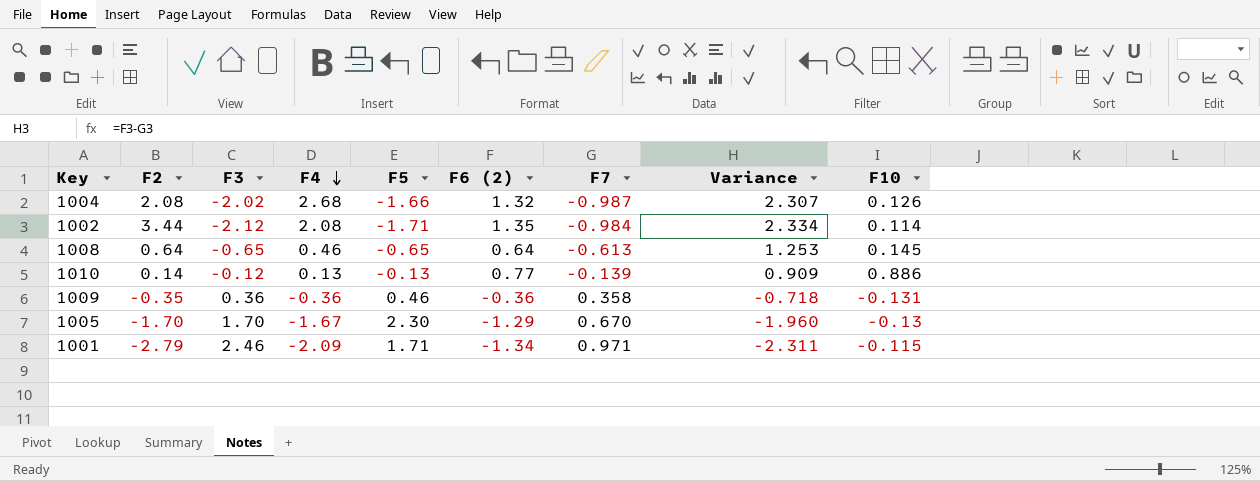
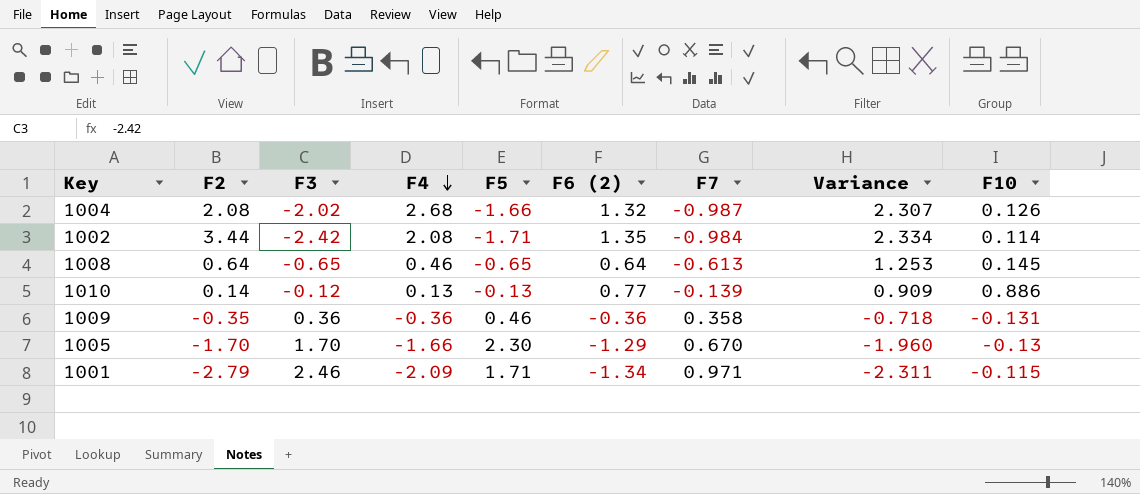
1002 | F3: -2.12 -> -2.42
1005 | F4: -1.67 -> -1.66

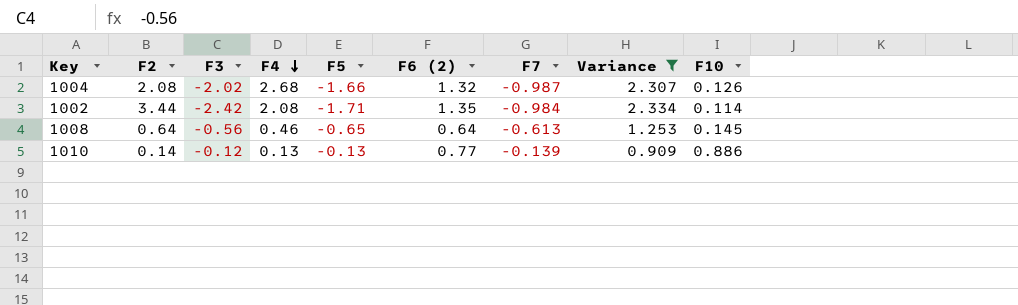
filter: none -> Variance >= 0.909
1008 | F3: -0.65 -> -0.56

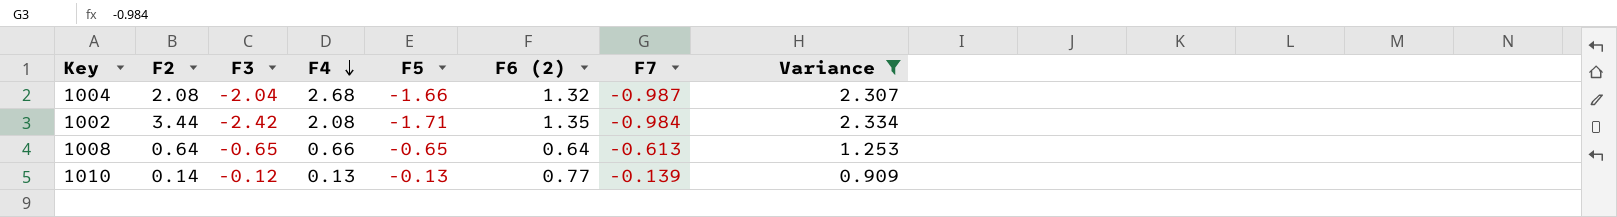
column F10 | position: 9 -> none
1004 | F3: -2.02 -> -2.04
1008 | F3: -0.56 -> -0.65
1008 | F4: 0.46 -> 0.66

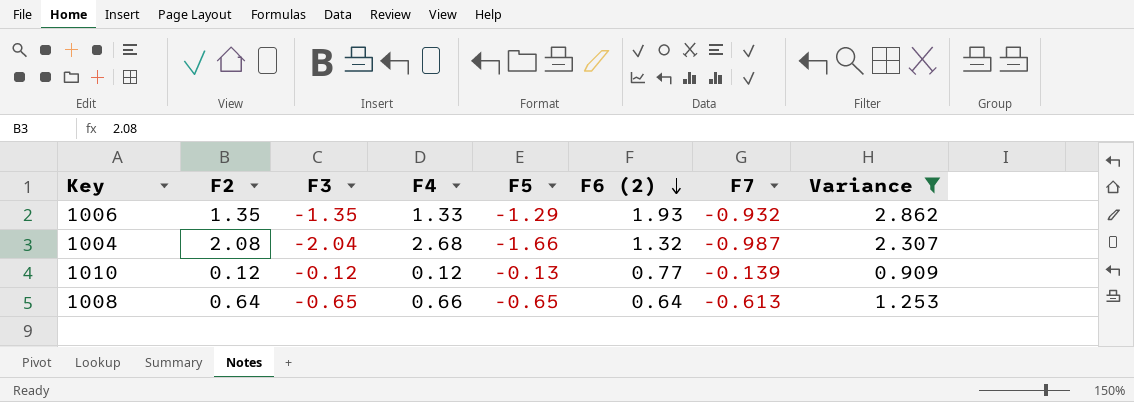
row order: F4 descending -> F6 (2) descending
row 1002: 3.44 | -2.42 | 2.08 | -1.71 | 1.35 | -0.984 | 2.334 -> none
row 1006: none -> 1.35 | -1.35 | 1.33 | -1.29 | 1.93 | -0.932 | 2.862
1010 | F2: 0.14 -> 0.12
1010 | F4: 0.13 -> 0.12

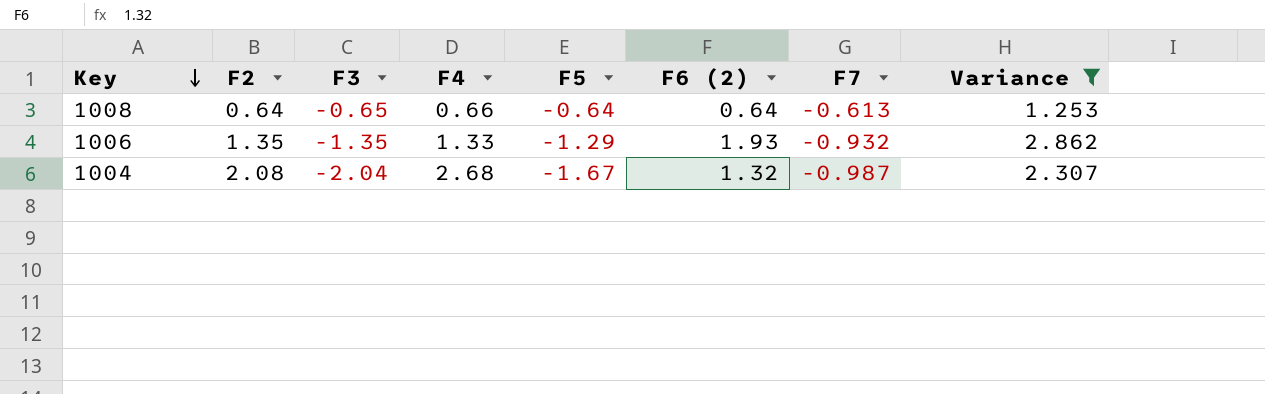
row order: F6 (2) descending -> Key descending
row 1010: 0.12 | -0.12 | 0.12 | -0.13 | 0.77 | -0.139 | 0.909 -> none
1008 | F5: -0.65 -> -0.64
1004 | F5: -1.66 -> -1.67

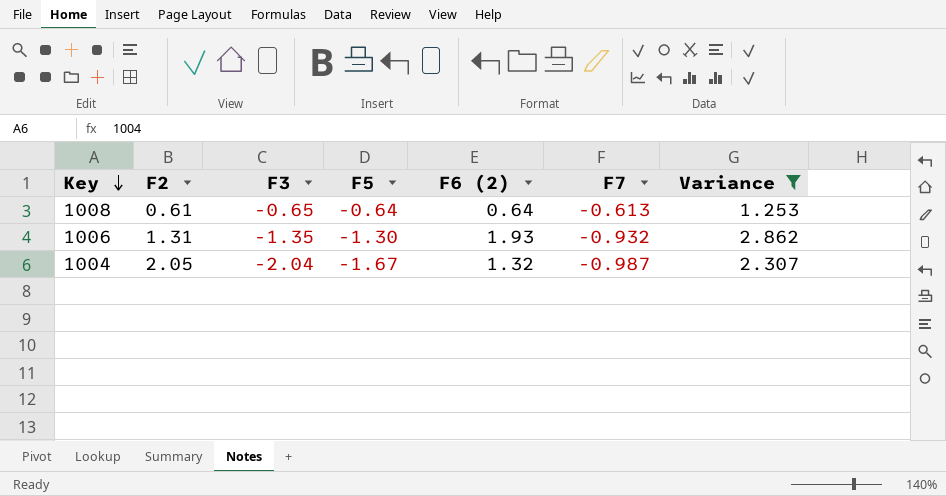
column F4 | position: 4 -> none
1008 | F2: 0.64 -> 0.61
1006 | F2: 1.35 -> 1.31
1006 | F5: -1.29 -> -1.30
1004 | F2: 2.08 -> 2.05

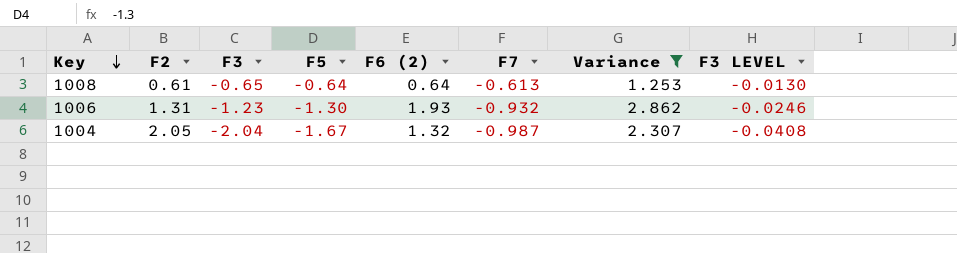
column F3 LEVEL | formula: none -> [F3] * 0.02
1006 | F3: -1.35 -> -1.23

